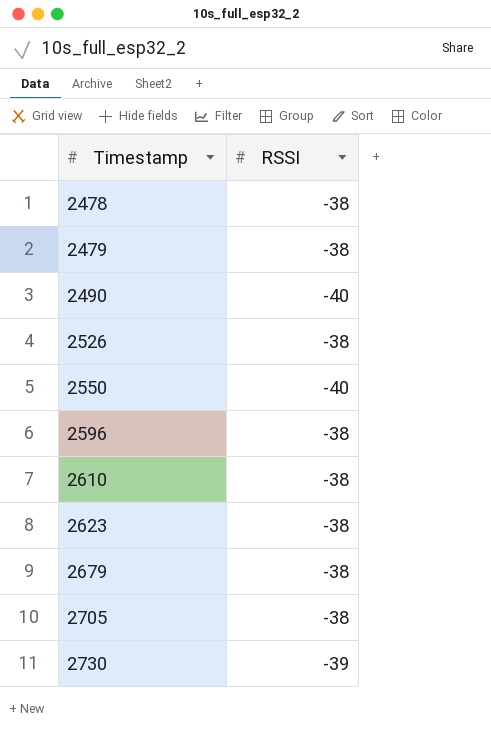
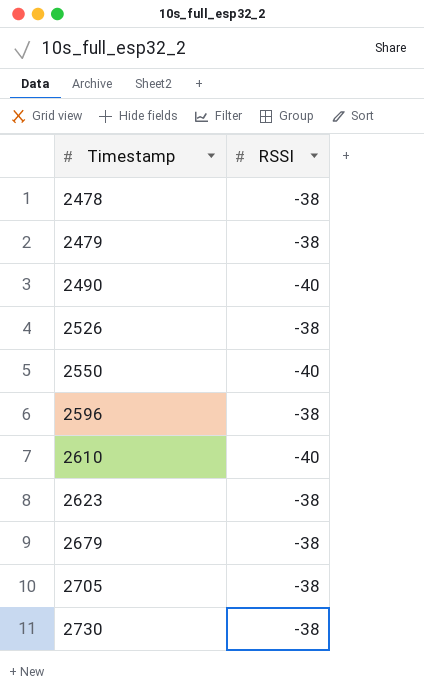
2610 | RSSI: -38 -> -40
2730 | RSSI: -39 -> -38

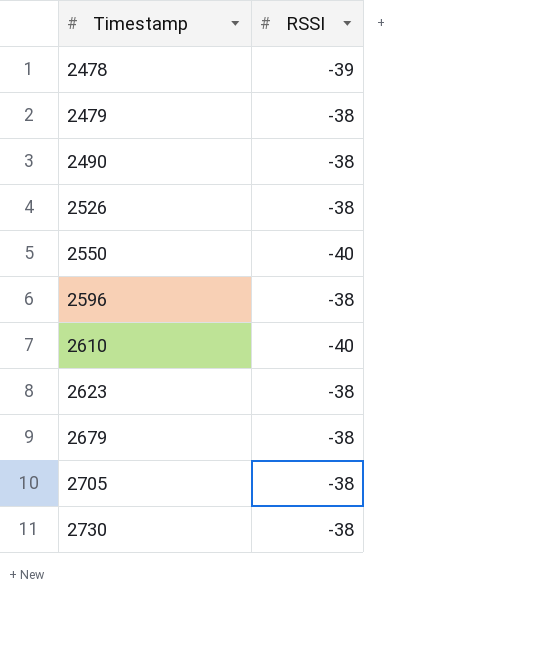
2478 | RSSI: -38 -> -39
2490 | RSSI: -40 -> -38

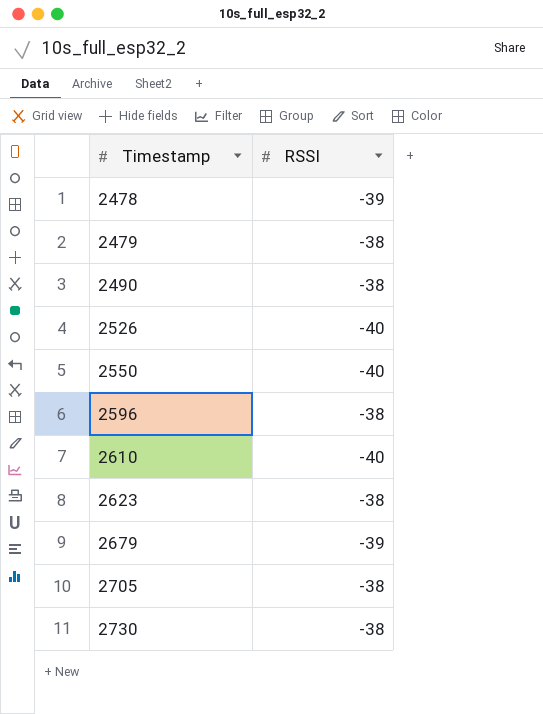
2526 | RSSI: -38 -> -40
2679 | RSSI: -38 -> -39

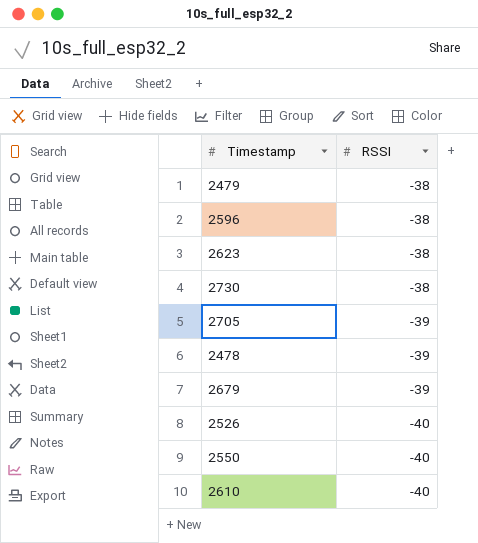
row order: Timestamp ascending -> RSSI descending
row 2490: -38 -> none
2705 | RSSI: -38 -> -39

